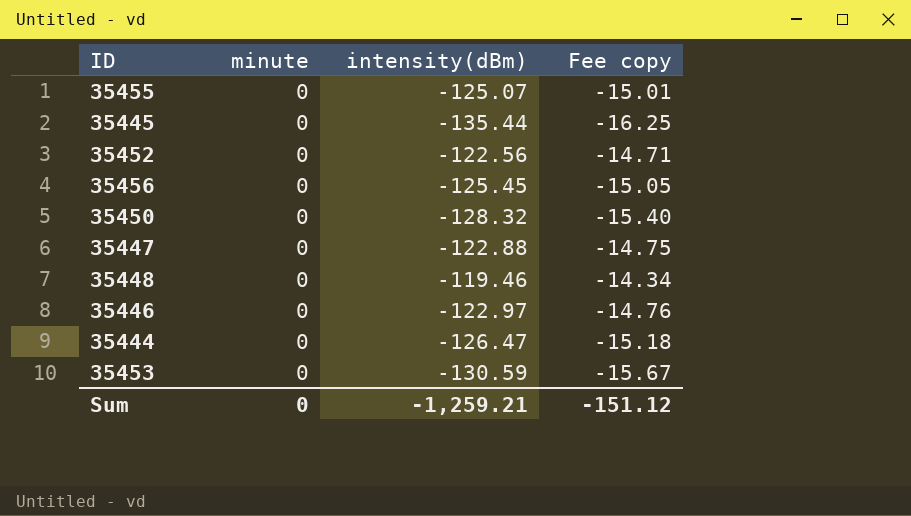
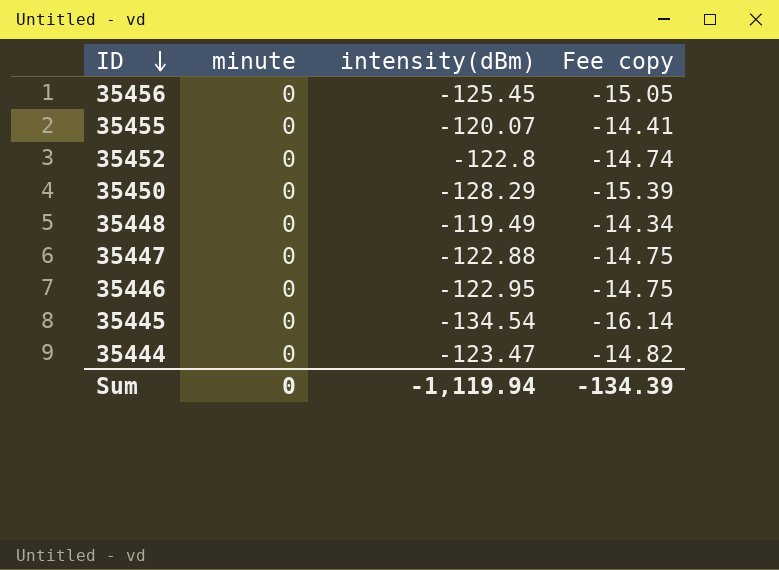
row order: none -> ID descending
row 35453: 0 | -130.59 | -15.67 -> none
35455 | intensity(dBm): -125.07 -> -120.07
35455 | Fee copy: -15.01 -> -14.41
35452 | intensity(dBm): -122.56 -> -122.8
35452 | Fee copy: -14.71 -> -14.74
35450 | intensity(dBm): -128.32 -> -128.29
35450 | Fee copy: -15.40 -> -15.39
35448 | intensity(dBm): -119.46 -> -119.49
35446 | intensity(dBm): -122.97 -> -122.95
35446 | Fee copy: -14.76 -> -14.75
35445 | intensity(dBm): -135.44 -> -134.54
35445 | Fee copy: -16.25 -> -16.14
35444 | intensity(dBm): -126.47 -> -123.47
35444 | Fee copy: -15.18 -> -14.82
Sum | intensity(dBm): -1,259.21 -> -1,119.94
Sum | Fee copy: -151.12 -> -134.39

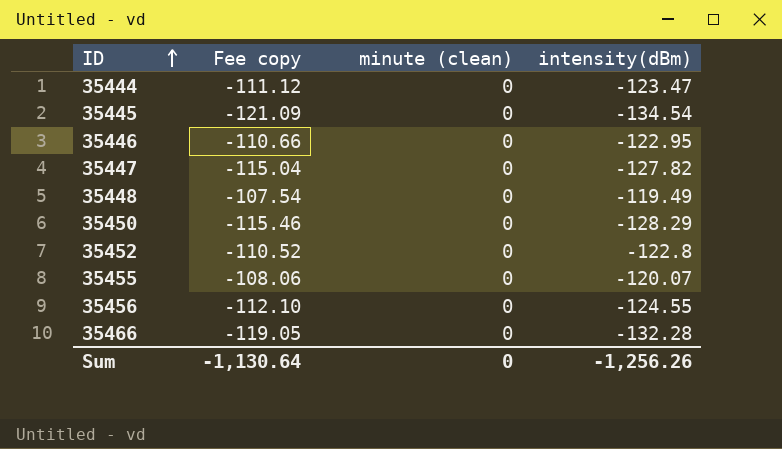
row order: ID descending -> ID ascending
column Fee copy | formula: [intensity(dBm)] * 0.12 -> [intensity(dBm)] * 0.9
column Fee copy | position: 4 -> 2
column name: minute -> minute (clean)
35447 | intensity(dBm): -122.88 -> -127.82
35456 | intensity(dBm): -125.45 -> -124.55
row 35466: none -> -119.05 | 0 | -132.28
Sum | Fee copy: -134.39 -> -1,130.64
Sum | intensity(dBm): -1,119.94 -> -1,256.26

